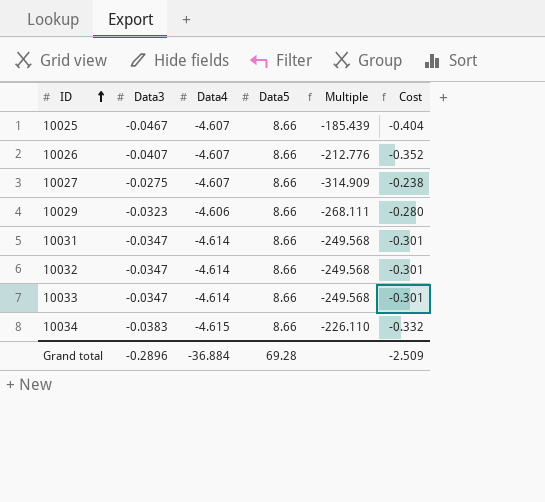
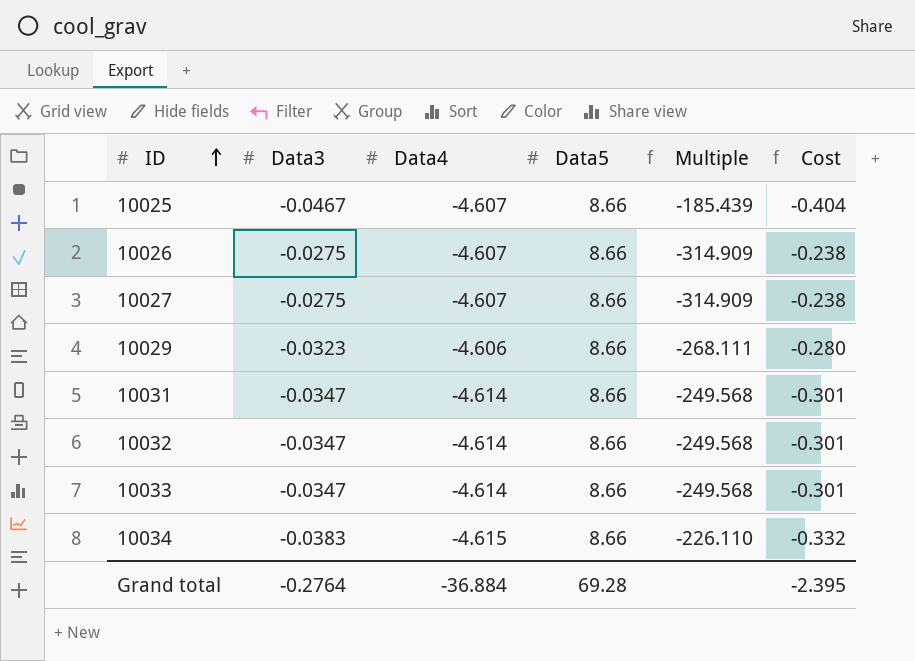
10026 | Data3: -0.0407 -> -0.0275
10026 | Multiple: -212.776 -> -314.909
10026 | Cost: -0.352 -> -0.238
Grand total | Data3: -0.2896 -> -0.2764
Grand total | Cost: -2.509 -> -2.395

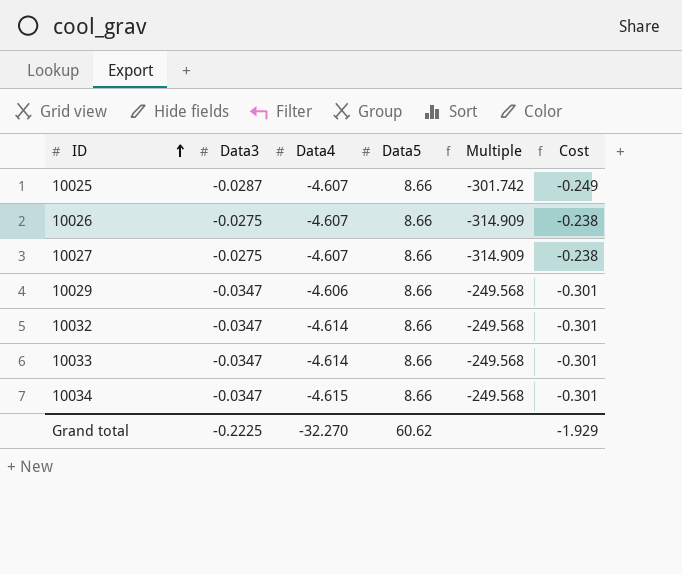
row 10031: -0.0347 | -4.614 | 8.66 | -249.568 | -0.301 -> none
10025 | Data3: -0.0467 -> -0.0287
10025 | Multiple: -185.439 -> -301.742
10025 | Cost: -0.404 -> -0.249
10029 | Data3: -0.0323 -> -0.0347
10029 | Multiple: -268.111 -> -249.568
10029 | Cost: -0.280 -> -0.301
10034 | Data3: -0.0383 -> -0.0347
10034 | Multiple: -226.110 -> -249.568
10034 | Cost: -0.332 -> -0.301
Grand total | Data3: -0.2764 -> -0.2225
Grand total | Data4: -36.884 -> -32.270
Grand total | Data5: 69.28 -> 60.62
Grand total | Cost: -2.395 -> -1.929

